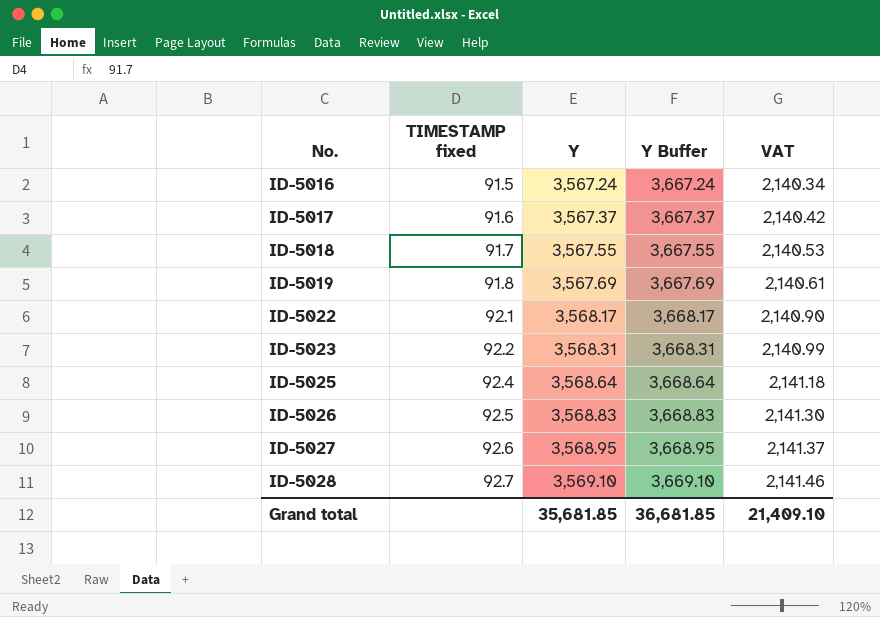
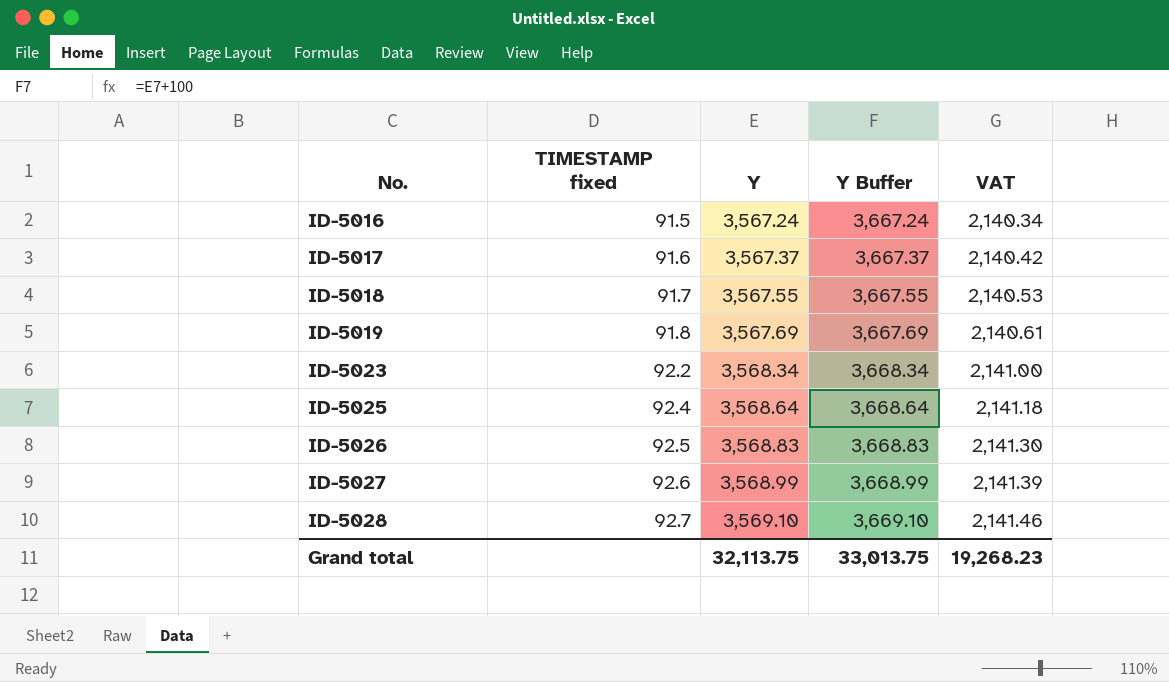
row ID-5022: 92.1 | 3,568.17 | 3,668.17 | 2,140.90 -> none
ID-5023 | Y: 3,568.31 -> 3,568.34
ID-5023 | Y Buffer: 3,668.31 -> 3,668.34
ID-5023 | VAT: 2,140.99 -> 2,141.00
ID-5027 | Y: 3,568.95 -> 3,568.99
ID-5027 | Y Buffer: 3,668.95 -> 3,668.99
ID-5027 | VAT: 2,141.37 -> 2,141.39
Grand total | Y: 35,681.85 -> 32,113.75
Grand total | Y Buffer: 36,681.85 -> 33,013.75
Grand total | VAT: 21,409.10 -> 19,268.23

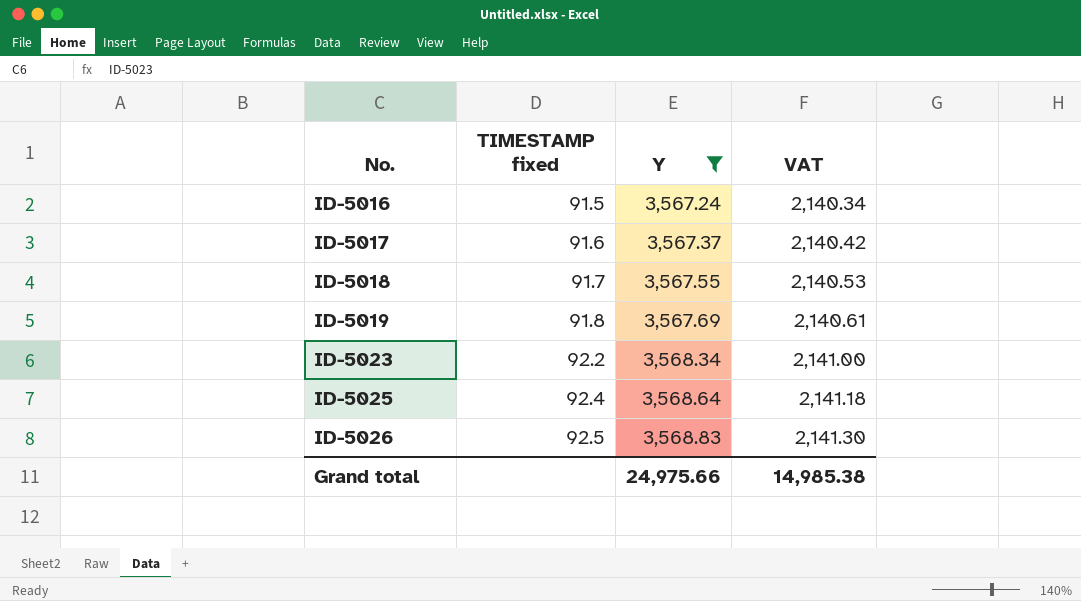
filter: none -> Y <= 3,568.83
column Y Buffer | formula: [Y] + 100 -> none
Grand total | Y: 32,113.75 -> 24,975.66
Grand total | VAT: 19,268.23 -> 14,985.38

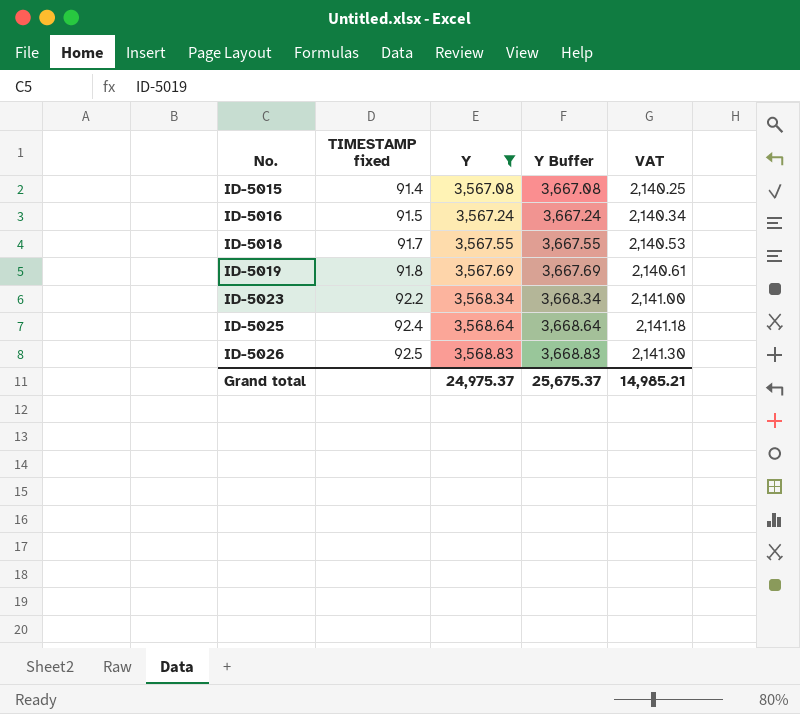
column Y Buffer | formula: none -> [Y] + 100
row ID-5017: 91.6 | 3,567.37 | 2,140.42 -> none
row ID-5015: none -> 91.4 | 3,567.08 | 3,667.08 | 2,140.25
Grand total | Y: 24,975.66 -> 24,975.37
Grand total | VAT: 14,985.38 -> 14,985.21

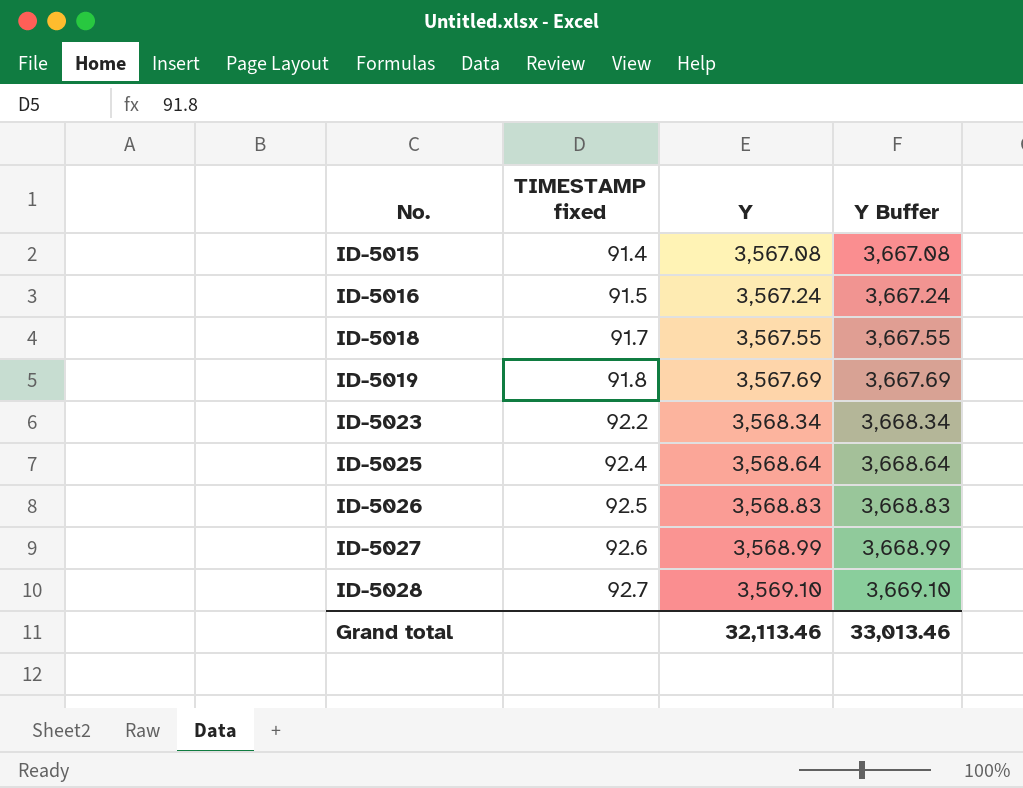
filter: Y <= 3,568.83 -> none
column VAT | formula: [Y] * 0.6 -> none
Grand total | Y: 24,975.37 -> 32,113.46
Grand total | Y Buffer: 25,675.37 -> 33,013.46

